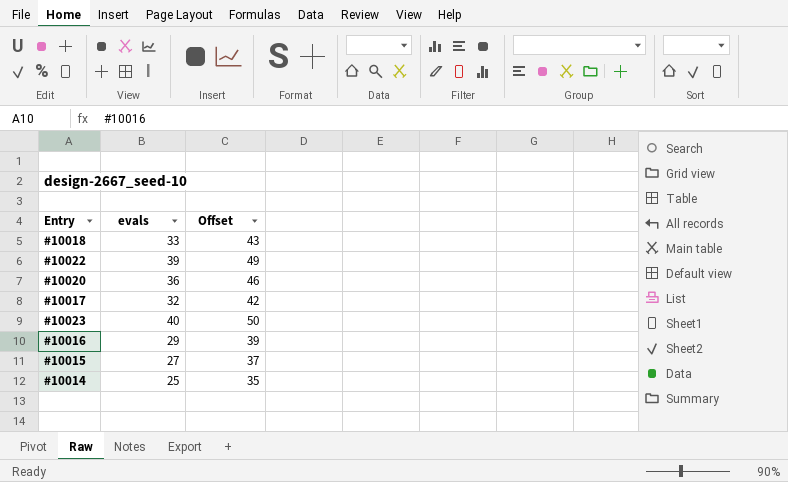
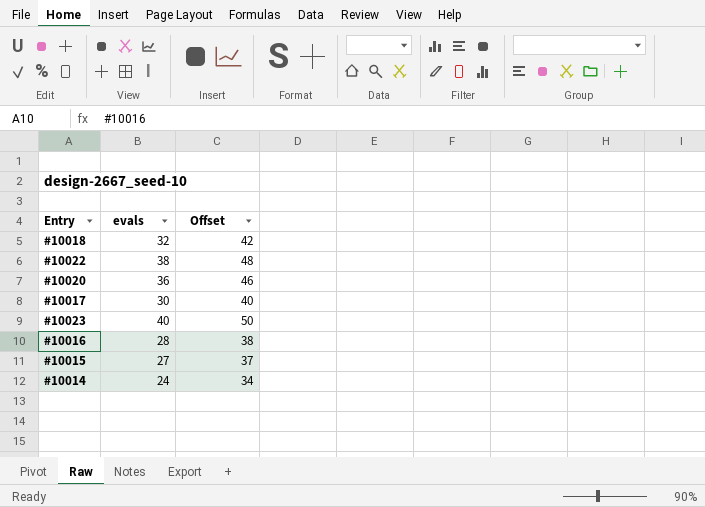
#10018 | evals: 33 -> 32
#10018 | Offset: 43 -> 42
#10022 | evals: 39 -> 38
#10022 | Offset: 49 -> 48
#10017 | evals: 32 -> 30
#10017 | Offset: 42 -> 40
#10016 | evals: 29 -> 28
#10016 | Offset: 39 -> 38
#10014 | evals: 25 -> 24
#10014 | Offset: 35 -> 34

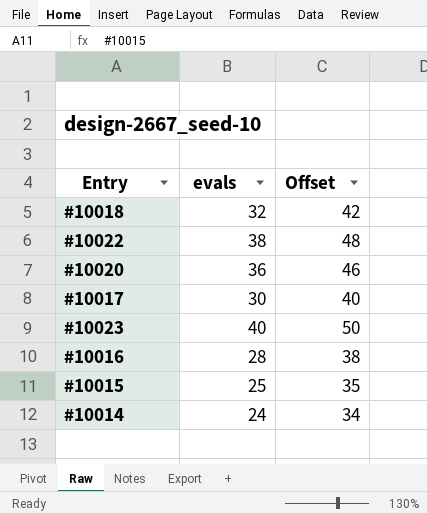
#10015 | evals: 27 -> 25
#10015 | Offset: 37 -> 35

